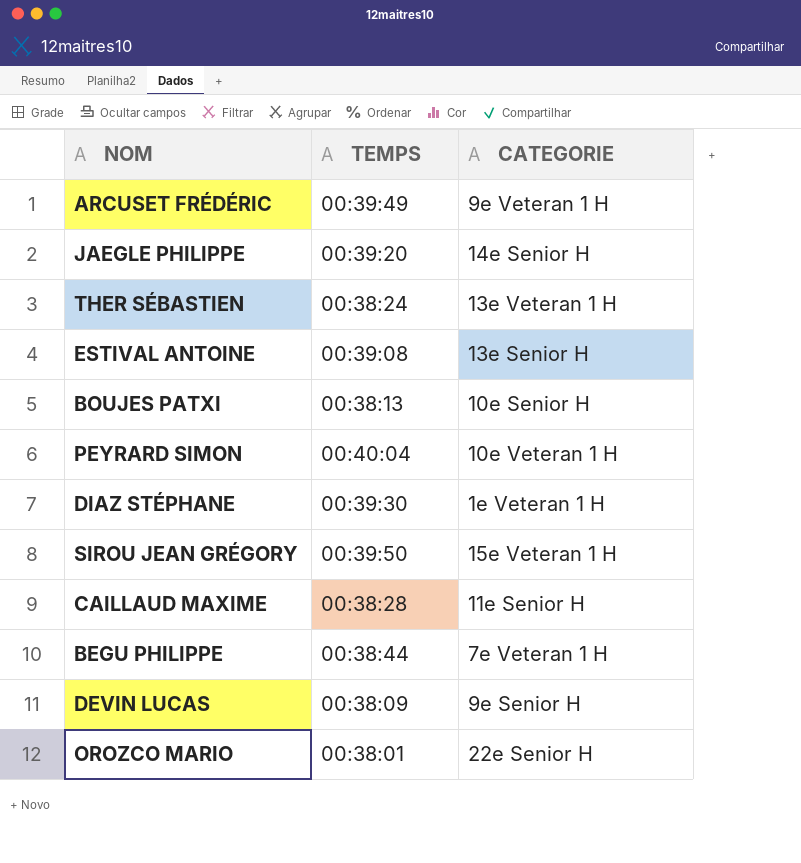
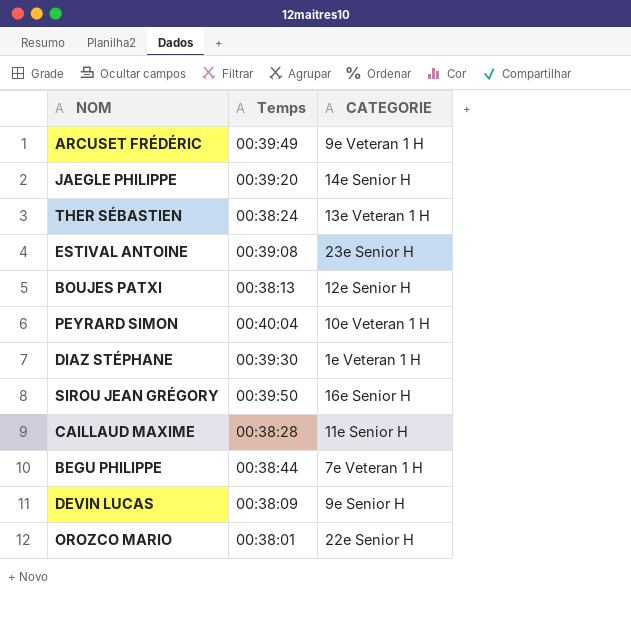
column name: TEMPS -> Temps
ESTIVAL ANTOINE | CATEGORIE: 13e Senior H -> 23e Senior H
BOUJES PATXI | CATEGORIE: 10e Senior H -> 12e Senior H
SIROU JEAN GRÉGORY | CATEGORIE: 15e Veteran 1 H -> 16e Senior H

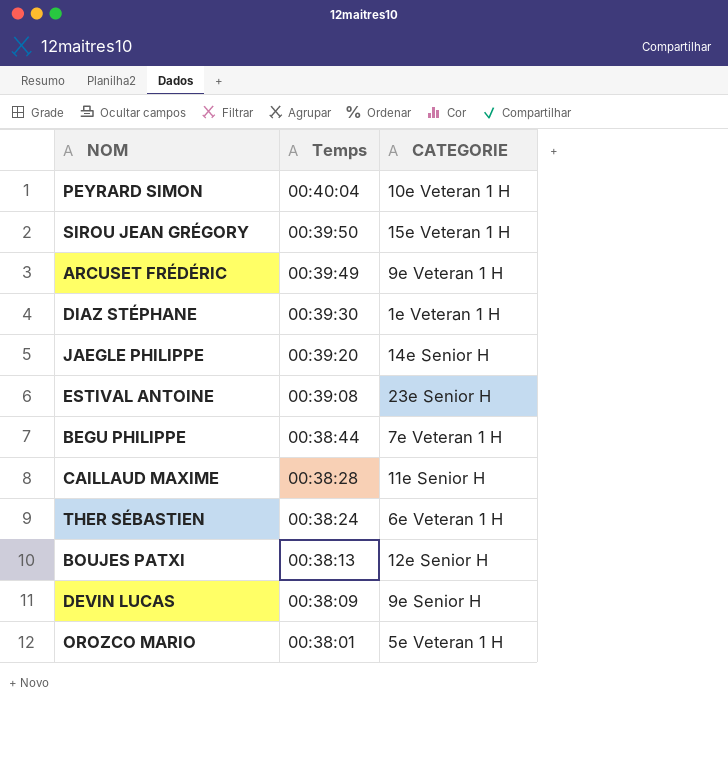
row order: none -> Temps descending
SIROU JEAN GRÉGORY | CATEGORIE: 16e Senior H -> 15e Veteran 1 H
THER SÉBASTIEN | CATEGORIE: 13e Veteran 1 H -> 6e Veteran 1 H
OROZCO MARIO | CATEGORIE: 22e Senior H -> 5e Veteran 1 H

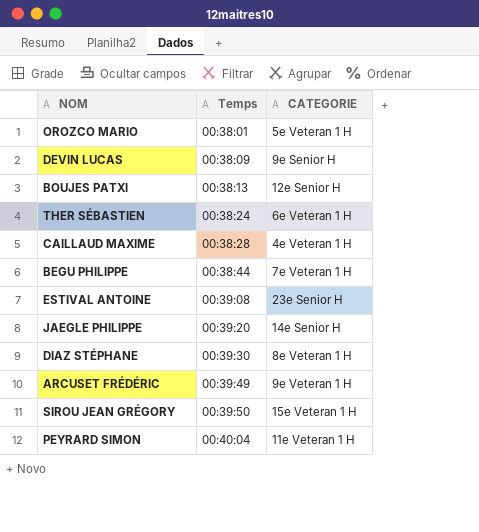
row order: Temps descending -> Temps ascending
CAILLAUD MAXIME | CATEGORIE: 11e Senior H -> 4e Veteran 1 H
DIAZ STÉPHANE | CATEGORIE: 1e Veteran 1 H -> 8e Veteran 1 H
PEYRARD SIMON | CATEGORIE: 10e Veteran 1 H -> 11e Veteran 1 H

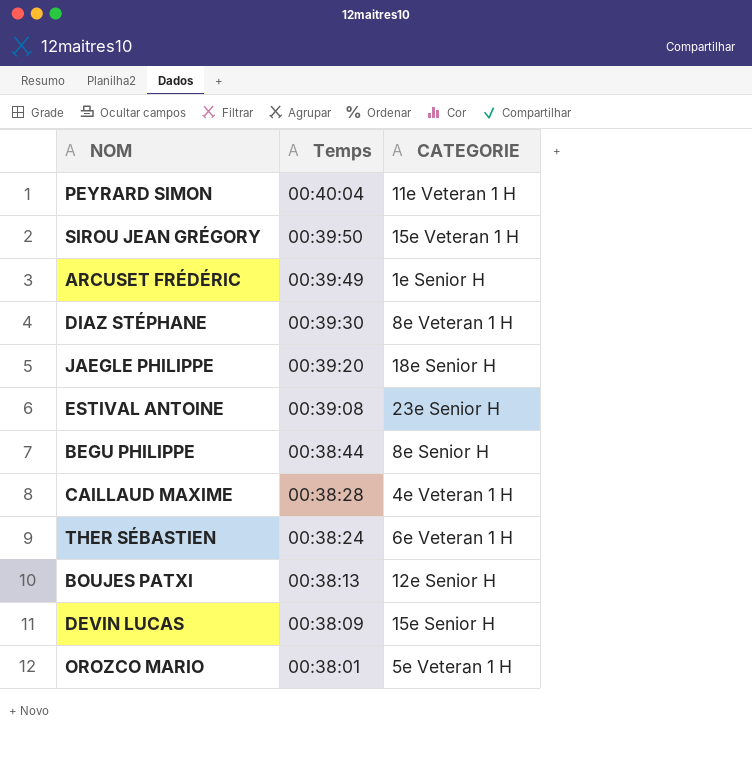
row order: Temps ascending -> Temps descending
ARCUSET FRÉDÉRIC | CATEGORIE: 9e Veteran 1 H -> 1e Senior H
JAEGLE PHILIPPE | CATEGORIE: 14e Senior H -> 18e Senior H
BEGU PHILIPPE | CATEGORIE: 7e Veteran 1 H -> 8e Senior H
DEVIN LUCAS | CATEGORIE: 9e Senior H -> 15e Senior H

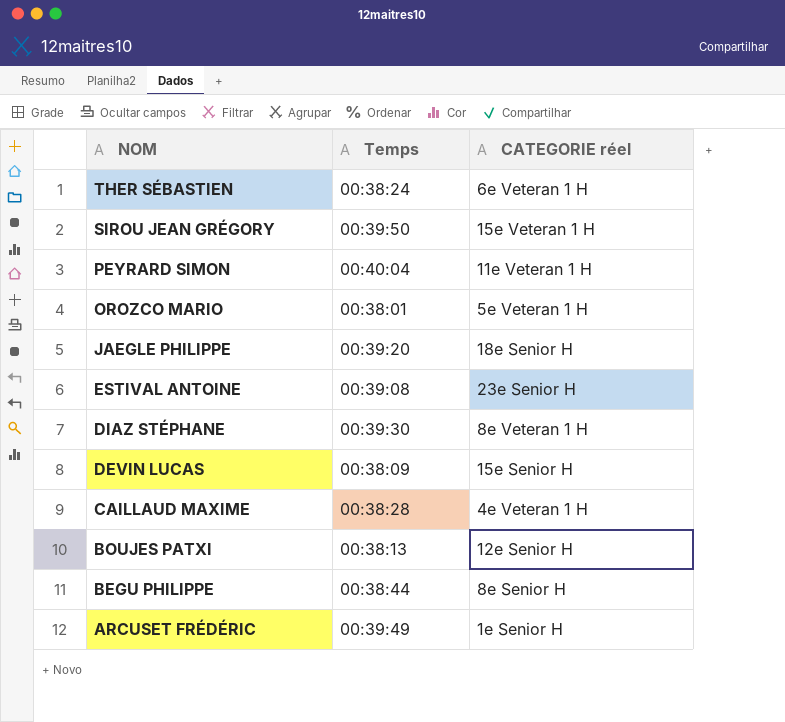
row order: Temps descending -> NOM descending
column name: CATEGORIE -> CATEGORIE réel

